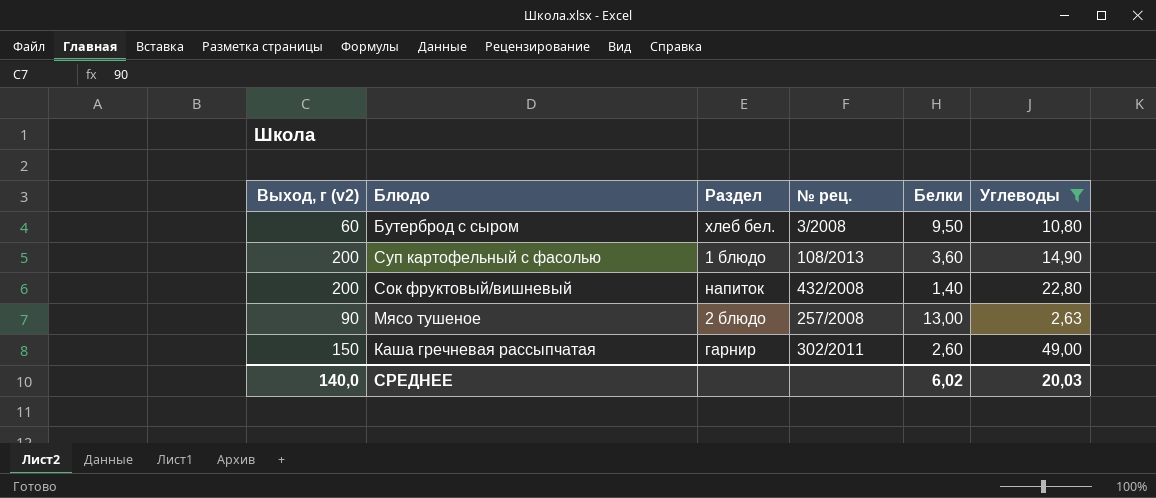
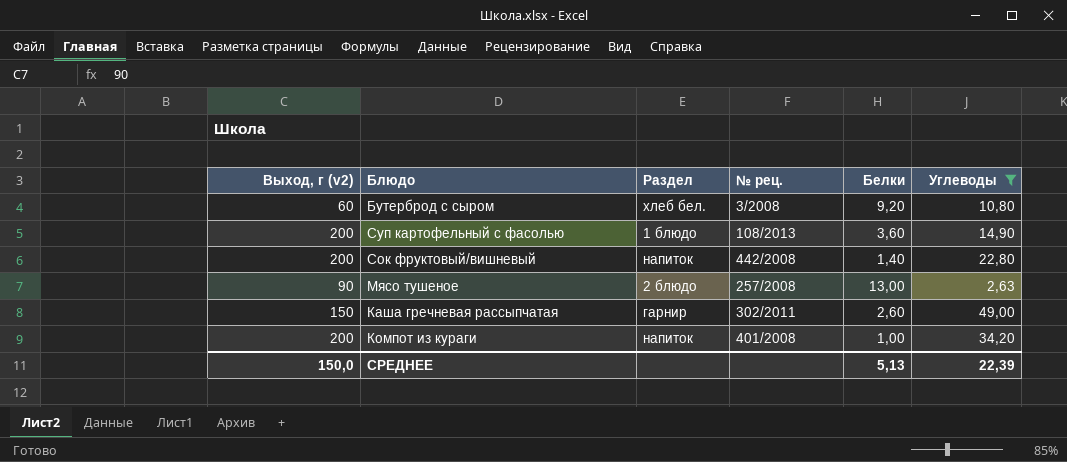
Бутерброд с сыром | Белки: 9,50 -> 9,20
Сок фруктовый/вишневый | № рец.: 432/2008 -> 442/2008
row Компот из кураги: none -> 200 | напиток | 401/2008 | 1,00 | 34,20
СРЕДНЕЕ | Выход, г (v2): 140,0 -> 150,0
СРЕДНЕЕ | Белки: 6,02 -> 5,13
СРЕДНЕЕ | Углеводы: 20,03 -> 22,39

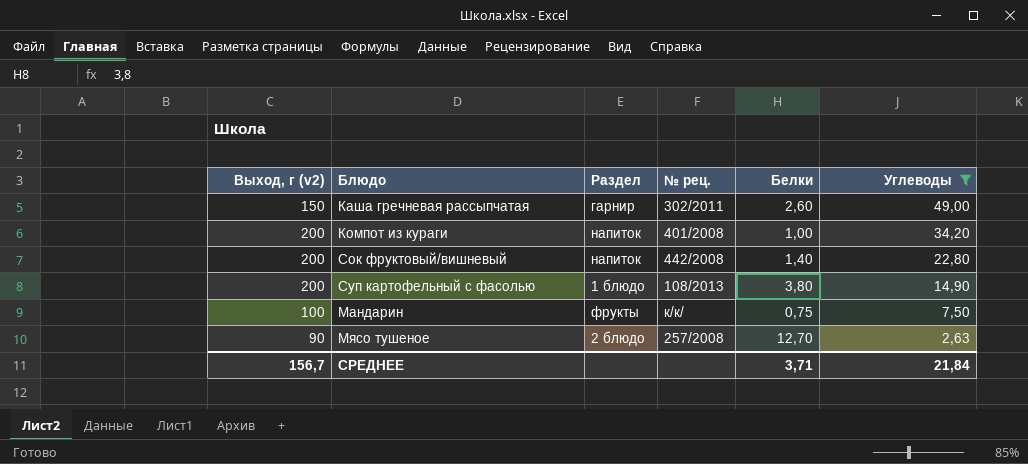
row order: none -> Углеводы descending
row Бутерброд с сыром: 60 | хлеб бел. | 3/2008 | 9,20 | 10,80 -> none
Суп картофельный с фасолью | Белки: 3,60 -> 3,80
row Мандарин: none -> 100 | фрукты | к/к/ | 0,75 | 7,50
Мясо тушеное | Белки: 13,00 -> 12,70
СРЕДНЕЕ | Выход, г (v2): 150,0 -> 156,7
СРЕДНЕЕ | Белки: 5,13 -> 3,71
СРЕДНЕЕ | Углеводы: 22,39 -> 21,84

